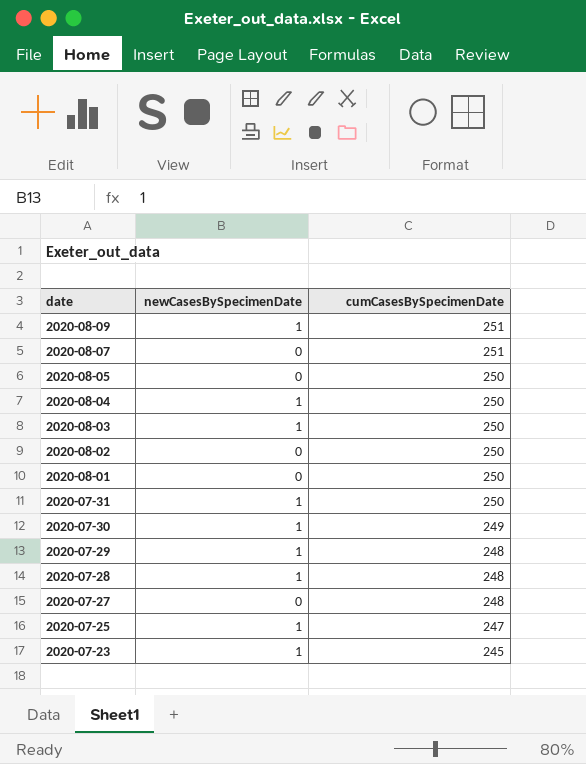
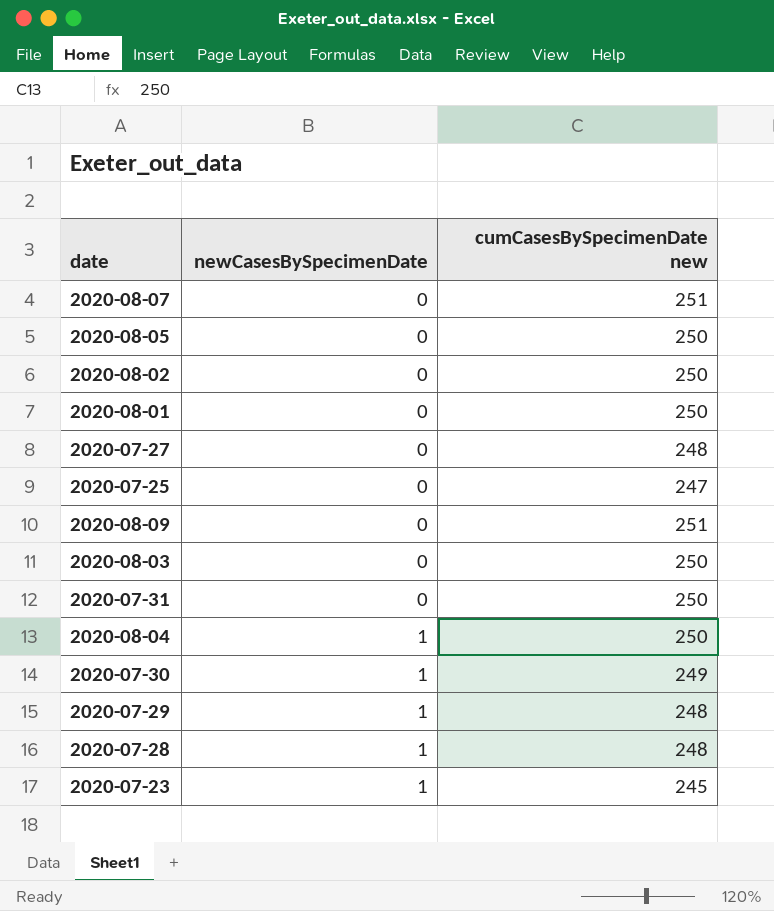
row order: date descending -> newCasesBySpecimenDate ascending
column name: cumCasesBySpecimenDate -> cumCasesBySpecimenDate new
2020-07-25 | newCasesBySpecimenDate: 1 -> 0
2020-08-09 | newCasesBySpecimenDate: 1 -> 0
2020-08-03 | newCasesBySpecimenDate: 1 -> 0
2020-07-31 | newCasesBySpecimenDate: 1 -> 0

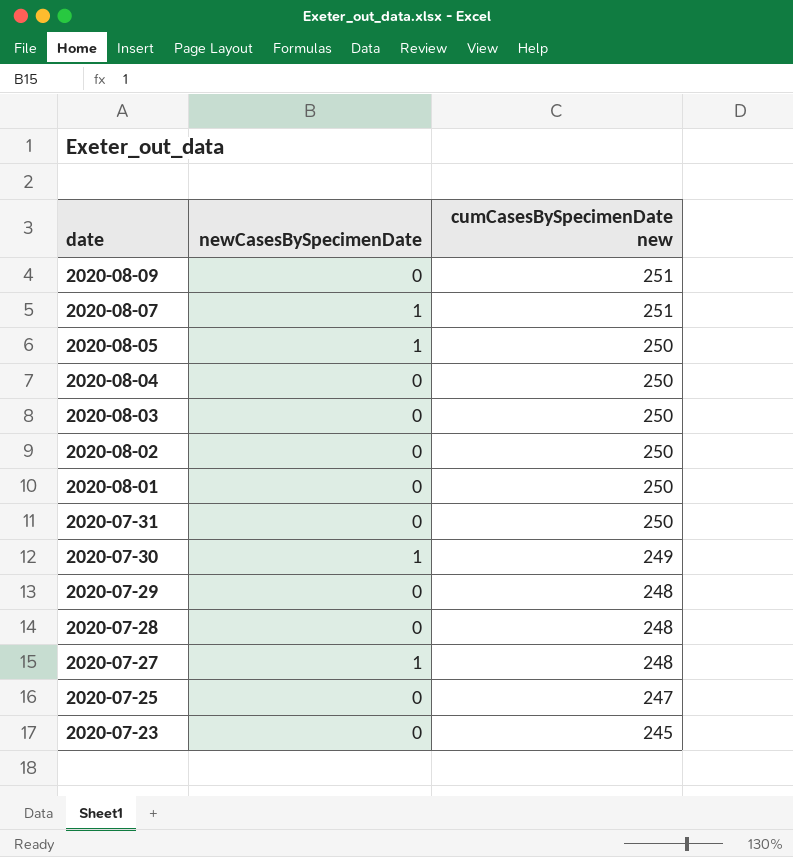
row order: newCasesBySpecimenDate ascending -> date descending
2020-08-07 | newCasesBySpecimenDate: 0 -> 1
2020-08-05 | newCasesBySpecimenDate: 0 -> 1
2020-08-04 | newCasesBySpecimenDate: 1 -> 0
2020-07-29 | newCasesBySpecimenDate: 1 -> 0
2020-07-28 | newCasesBySpecimenDate: 1 -> 0
2020-07-27 | newCasesBySpecimenDate: 0 -> 1
2020-07-23 | newCasesBySpecimenDate: 1 -> 0

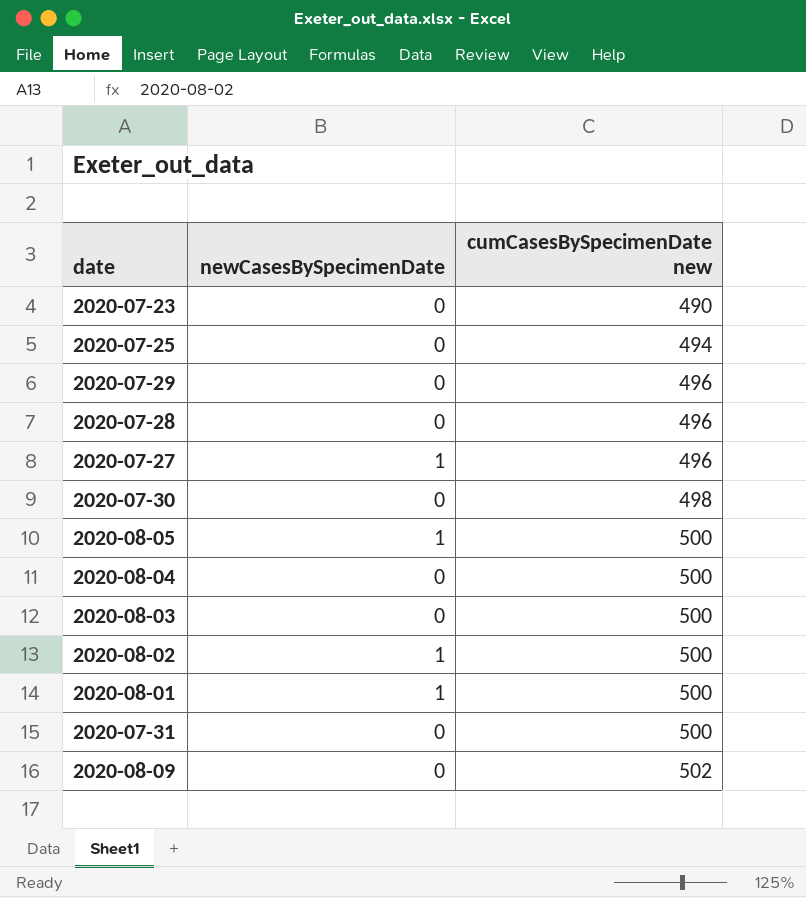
row order: date descending -> cumCasesBySpecimenDate new ascending
row 2020-08-07: 1 | 251 -> none
2020-07-23 | cumCasesBySpecimenDate new: 245 -> 490
2020-07-25 | cumCasesBySpecimenDate new: 247 -> 494
2020-07-29 | cumCasesBySpecimenDate new: 248 -> 496
2020-07-28 | cumCasesBySpecimenDate new: 248 -> 496
2020-07-27 | cumCasesBySpecimenDate new: 248 -> 496
2020-07-30 | newCasesBySpecimenDate: 1 -> 0
2020-07-30 | cumCasesBySpecimenDate new: 249 -> 498
2020-08-05 | cumCasesBySpecimenDate new: 250 -> 500
2020-08-04 | cumCasesBySpecimenDate new: 250 -> 500
2020-08-03 | cumCasesBySpecimenDate new: 250 -> 500
2020-08-02 | newCasesBySpecimenDate: 0 -> 1
2020-08-02 | cumCasesBySpecimenDate new: 250 -> 500
2020-08-01 | newCasesBySpecimenDate: 0 -> 1
2020-08-01 | cumCasesBySpecimenDate new: 250 -> 500
2020-07-31 | cumCasesBySpecimenDate new: 250 -> 500
2020-08-09 | cumCasesBySpecimenDate new: 251 -> 502

